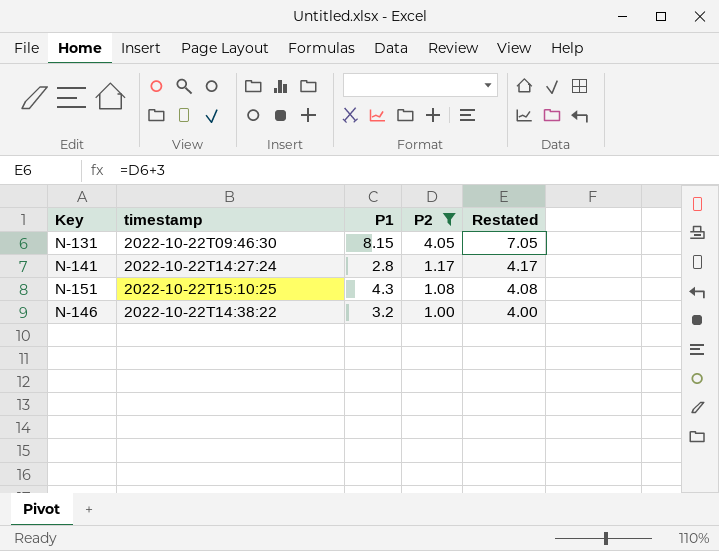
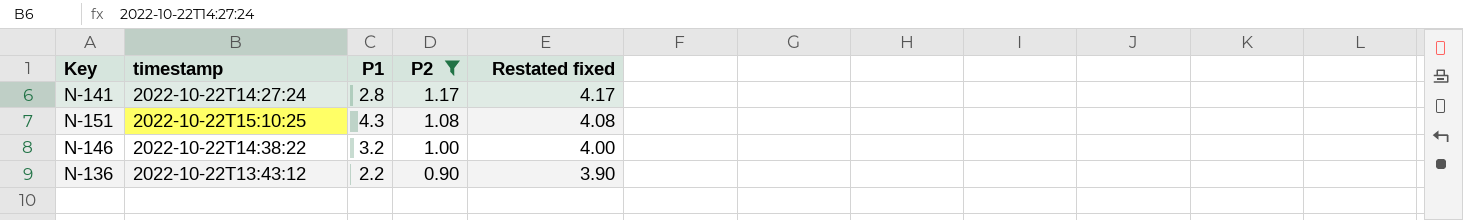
column name: Restated -> Restated fixed
row N-131: 2022-10-22T09:46:30 | 8.15 | 4.05 | 7.05 -> none
row N-136: none -> 2022-10-22T13:43:12 | 2.2 | 0.90 | 3.90

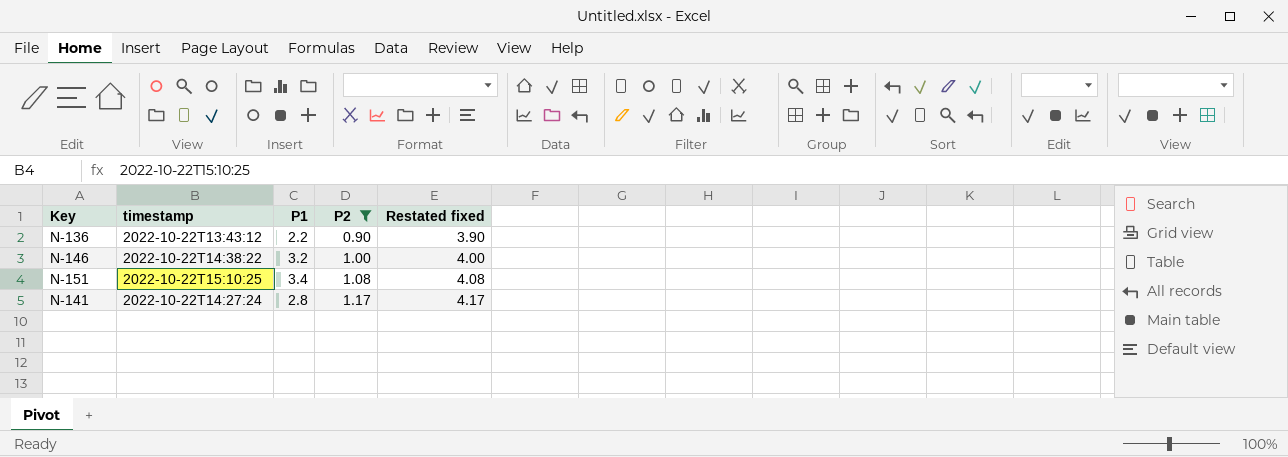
row order: P2 descending -> P2 ascending
N-151 | P1: 4.3 -> 3.4

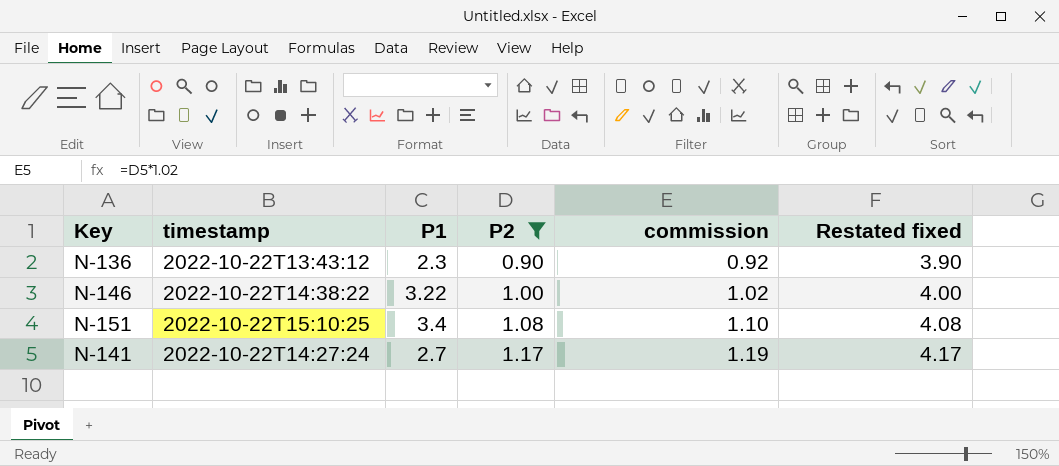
column commission | formula: none -> [P2] * 1.02
N-136 | P1: 2.2 -> 2.3
N-146 | P1: 3.2 -> 3.22
N-141 | P1: 2.8 -> 2.7

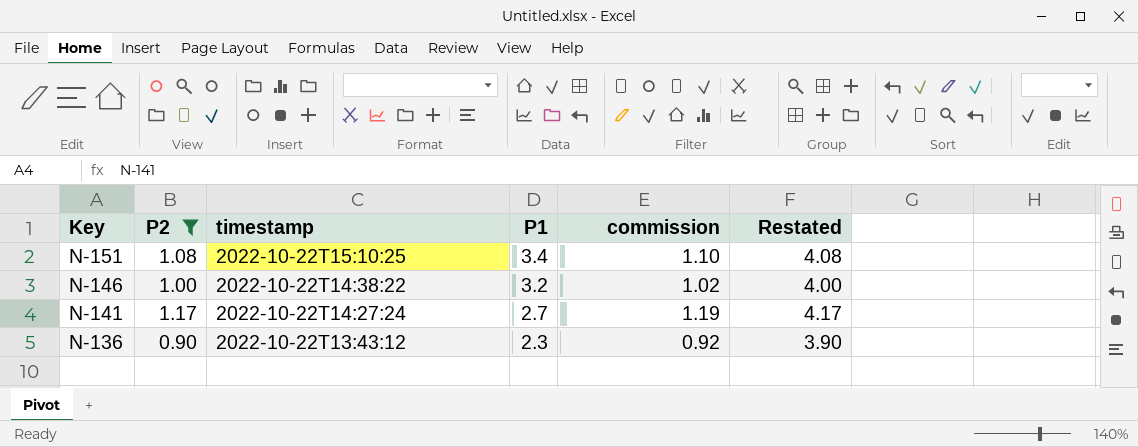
row order: P2 ascending -> Key descending
column P2 | position: 4 -> 2
column name: Restated fixed -> Restated
N-146 | P1: 3.22 -> 3.2

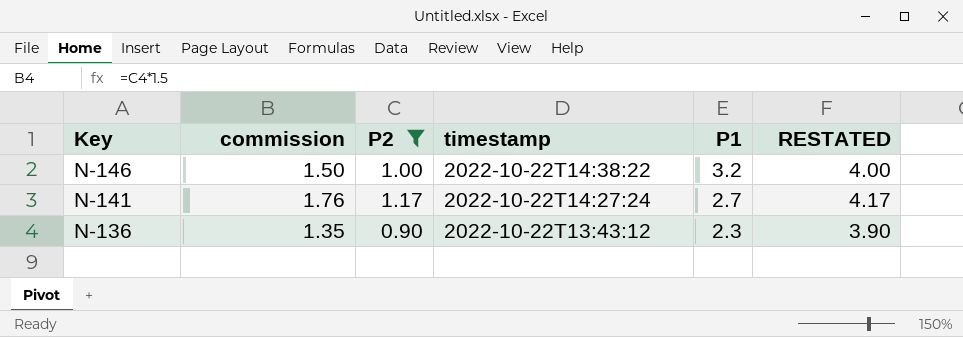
column commission | formula: [P2] * 1.02 -> [P2] * 1.5
column commission | position: 5 -> 2
column name: Restated -> RESTATED
row N-151: 1.08 | 2022-10-22T15:10:25 | 3.4 | 1.10 | 4.08 -> none

